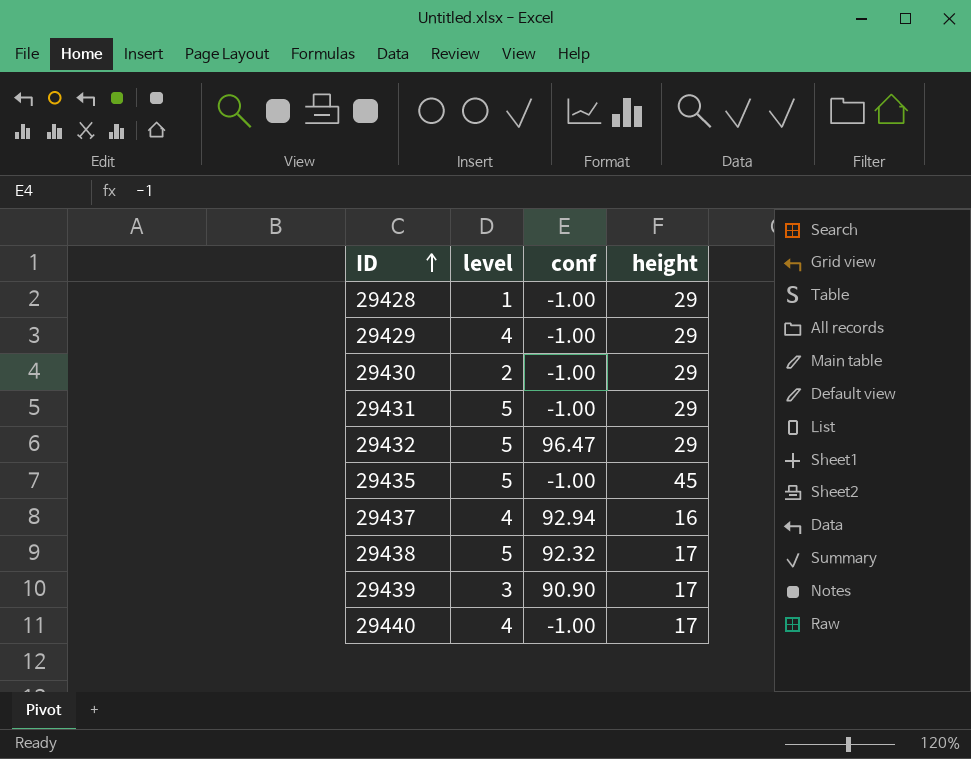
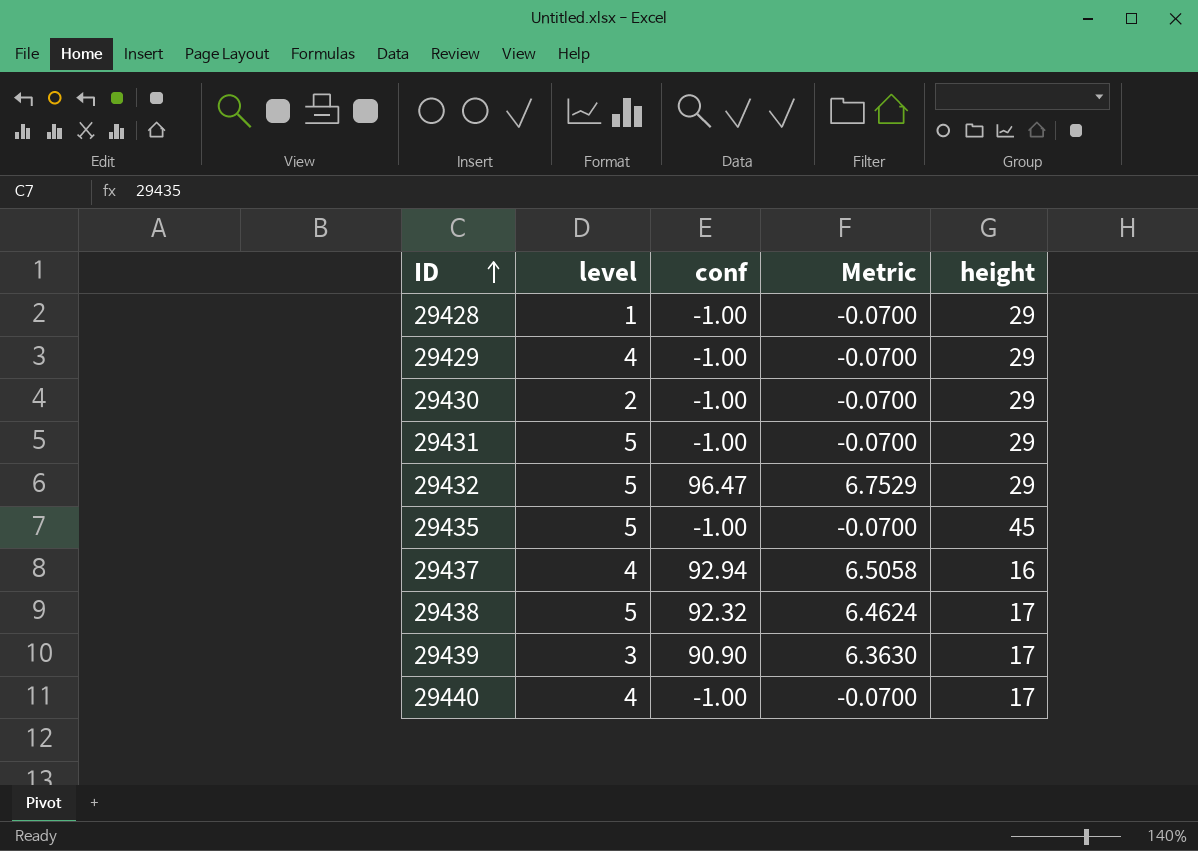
column Metric | formula: none -> [conf] * 0.07

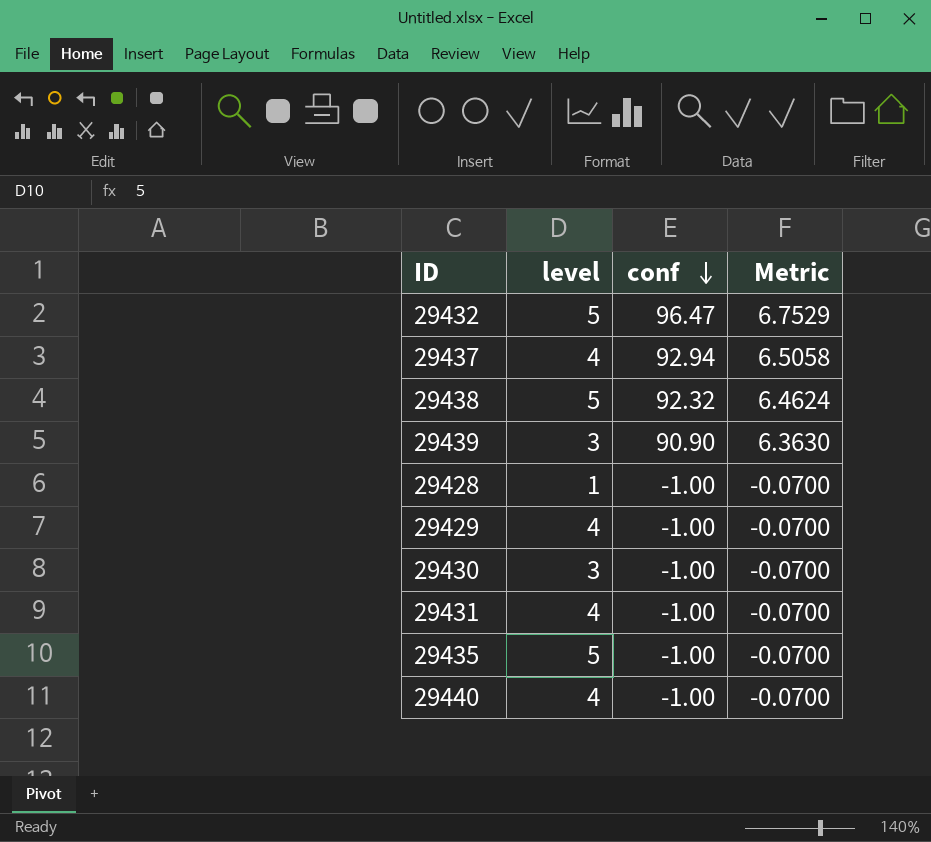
row order: ID ascending -> conf descending
column height | position: 5 -> none
29430 | level: 2 -> 3
29431 | level: 5 -> 4

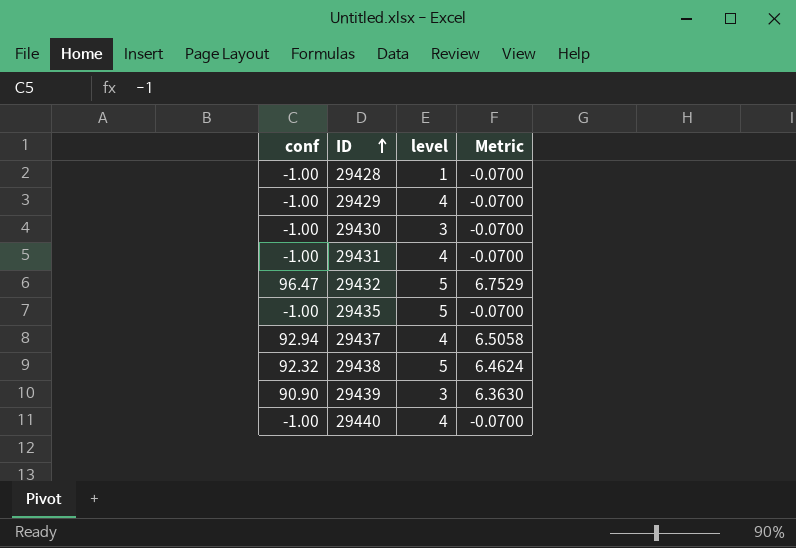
row order: conf descending -> ID ascending
column conf | position: 3 -> 1

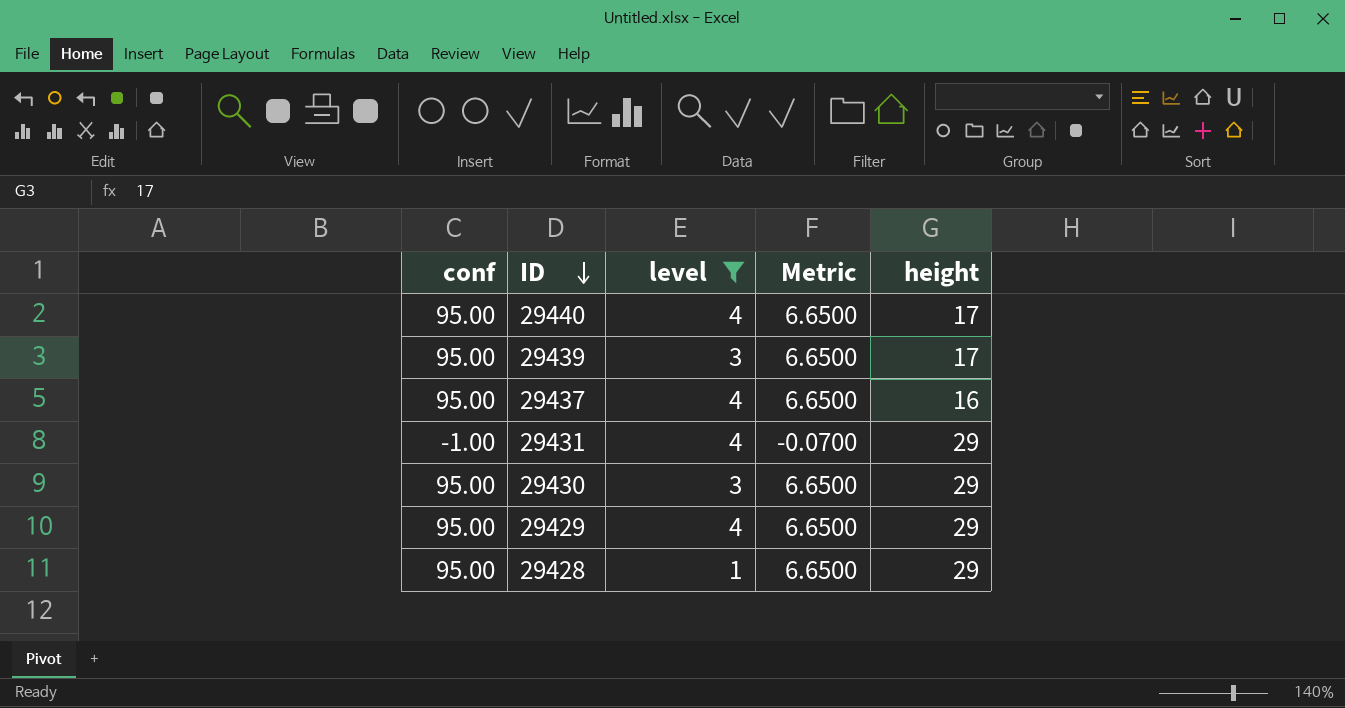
filter: none -> level != 5
row order: ID ascending -> ID descending
column height | position: none -> 5
29440 | conf: -1.00 -> 95.00
29440 | Metric: -0.0700 -> 6.6500
29439 | conf: 90.90 -> 95.00
29439 | Metric: 6.3630 -> 6.6500
29437 | conf: 92.94 -> 95.00
29437 | Metric: 6.5058 -> 6.6500
29430 | conf: -1.00 -> 95.00
29430 | Metric: -0.0700 -> 6.6500
29429 | conf: -1.00 -> 95.00
29429 | Metric: -0.0700 -> 6.6500
29428 | conf: -1.00 -> 95.00
29428 | Metric: -0.0700 -> 6.6500

